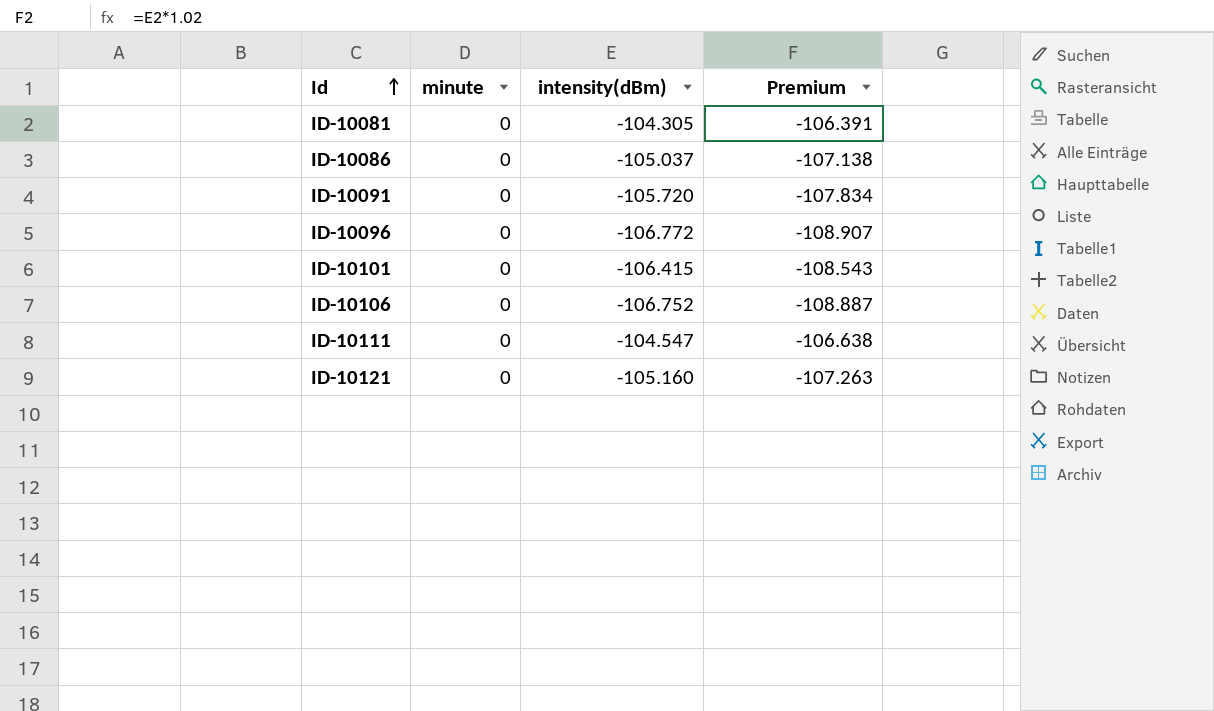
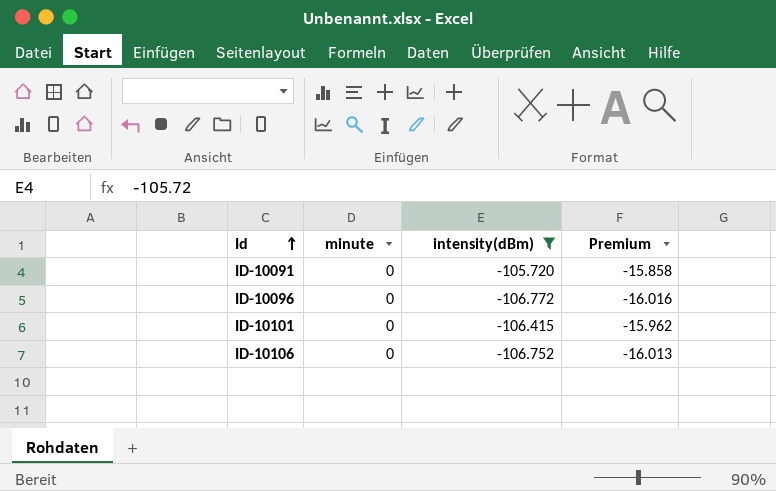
filter: none -> intensity(dBm) <= -105.720
column Premium | formula: [intensity(dBm)] * 1.02 -> [intensity(dBm)] * 0.15

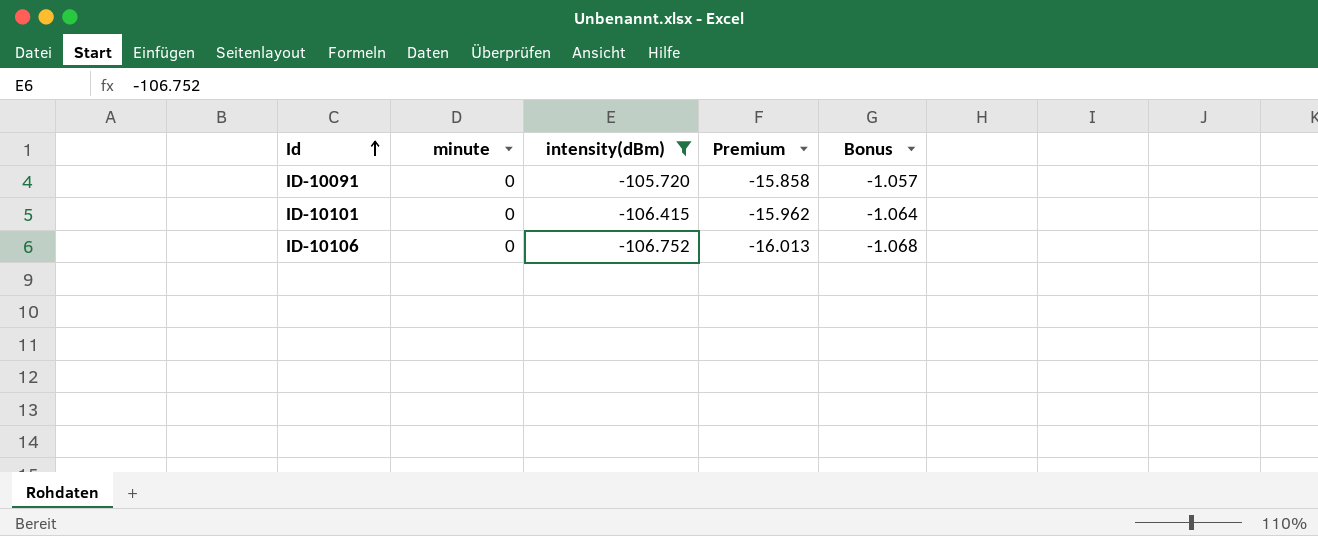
column Bonus | formula: none -> [intensity(dBm)] * 0.01
row ID-10096: 0 | -106.772 | -16.016 -> none

